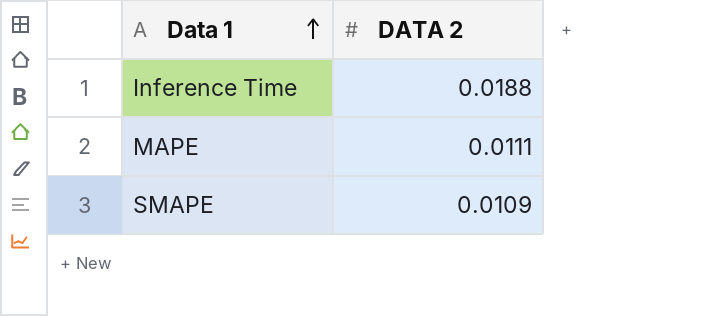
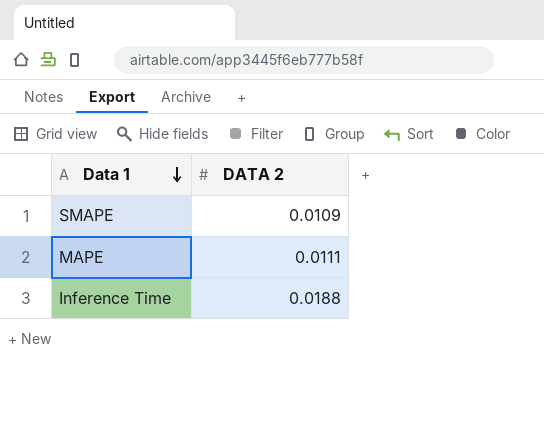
row order: Data 1 ascending -> Data 1 descending

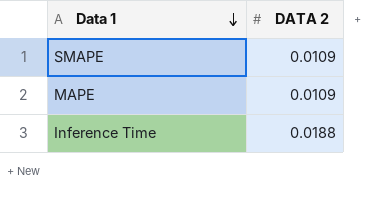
MAPE | DATA 2: 0.0111 -> 0.0109

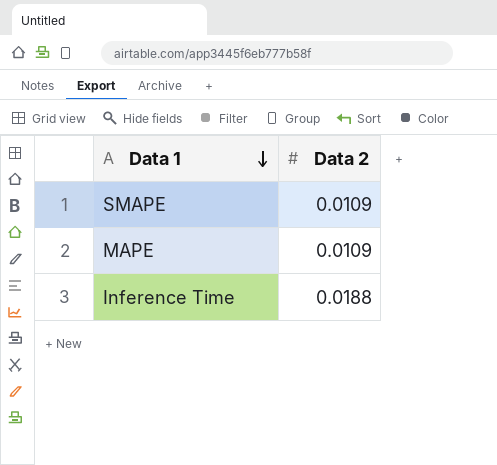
column name: DATA 2 -> Data 2

